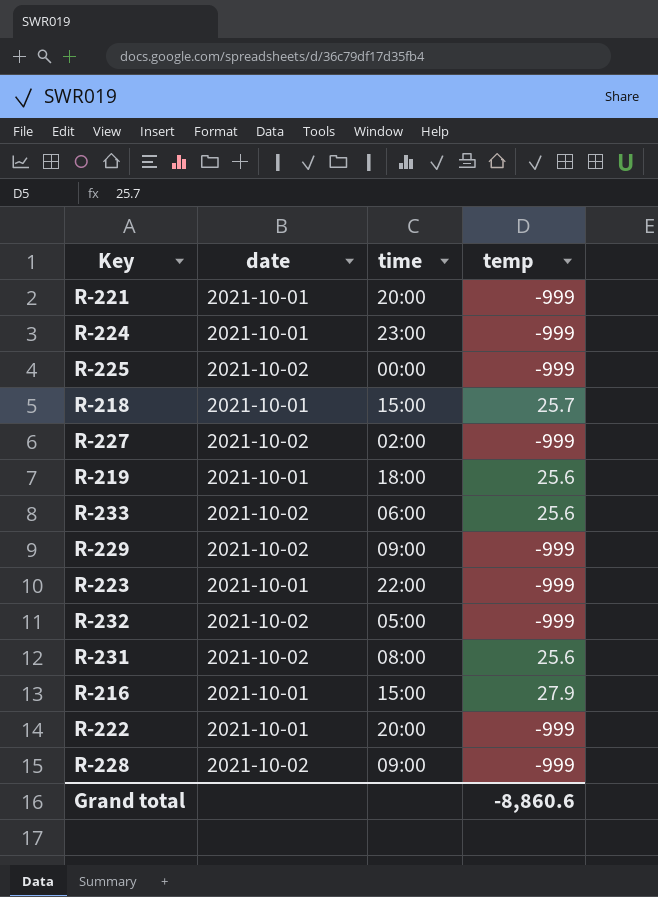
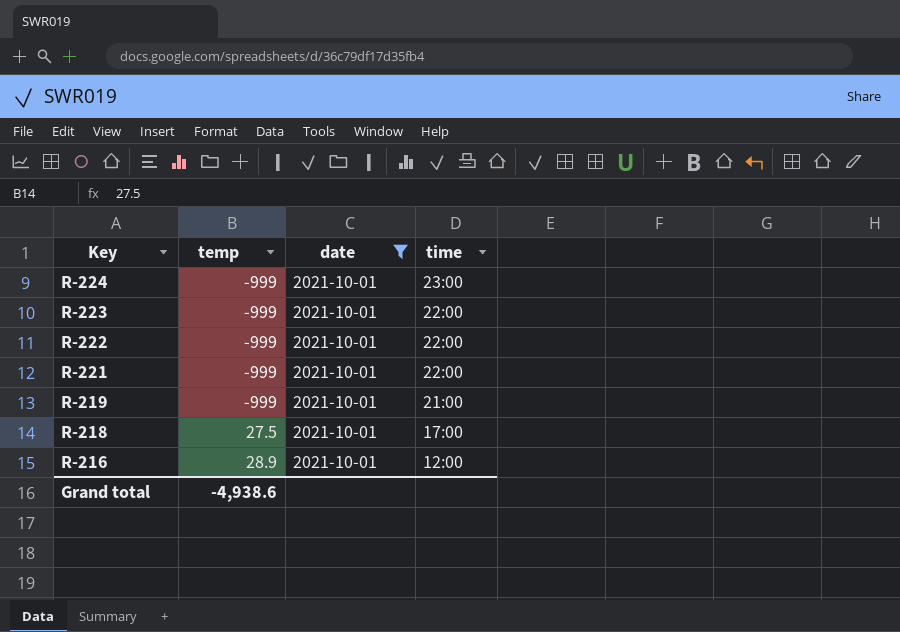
filter: none -> date = 2021-10-01
row order: none -> Key descending
column temp | position: 4 -> 2
R-222 | time: 20:00 -> 22:00
R-221 | time: 20:00 -> 22:00
R-219 | temp: 25.6 -> -999
R-219 | time: 18:00 -> 21:00
R-218 | temp: 25.7 -> 27.5
R-218 | time: 15:00 -> 17:00
R-216 | temp: 27.9 -> 28.9
R-216 | time: 15:00 -> 12:00
Grand total | temp: -8,860.6 -> -4,938.6

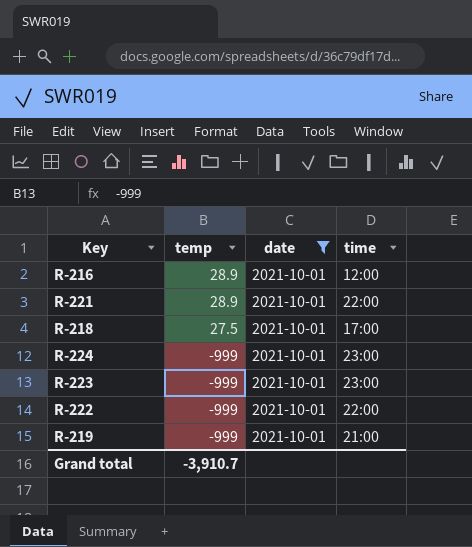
row order: Key descending -> temp descending
R-221 | temp: -999 -> 28.9
R-223 | time: 22:00 -> 23:00
Grand total | temp: -4,938.6 -> -3,910.7

